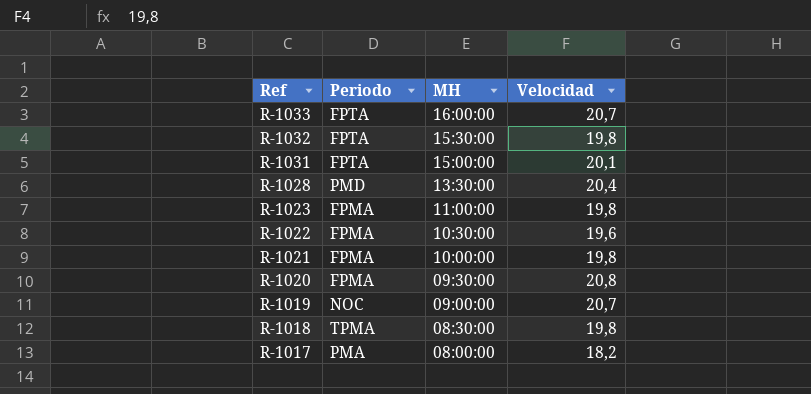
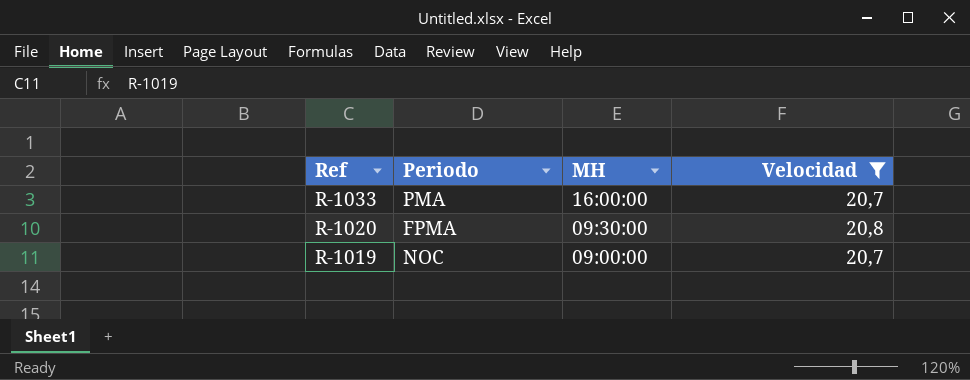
filter: none -> Velocidad >= 20,7
R-1033 | Periodo: FPTA -> PMA

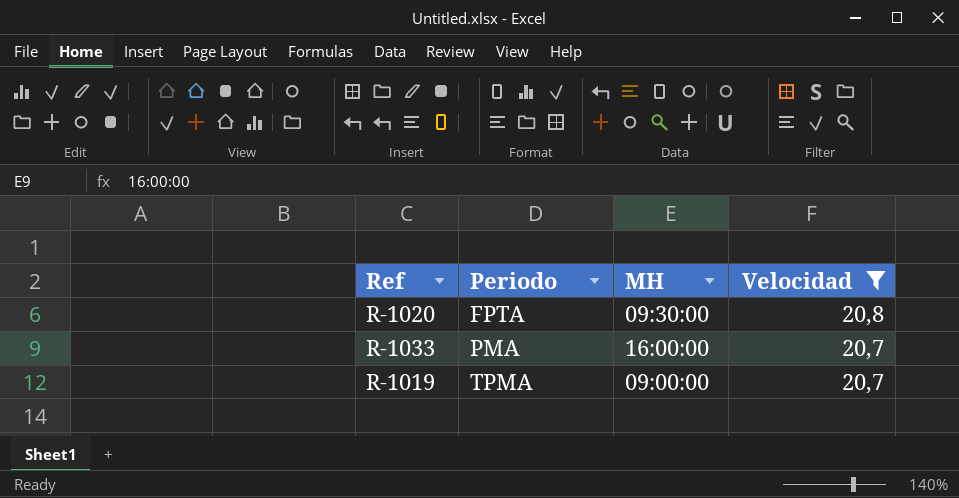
row order: Ref descending -> Periodo ascending
R-1020 | Periodo: FPMA -> FPTA
R-1019 | Periodo: NOC -> TPMA

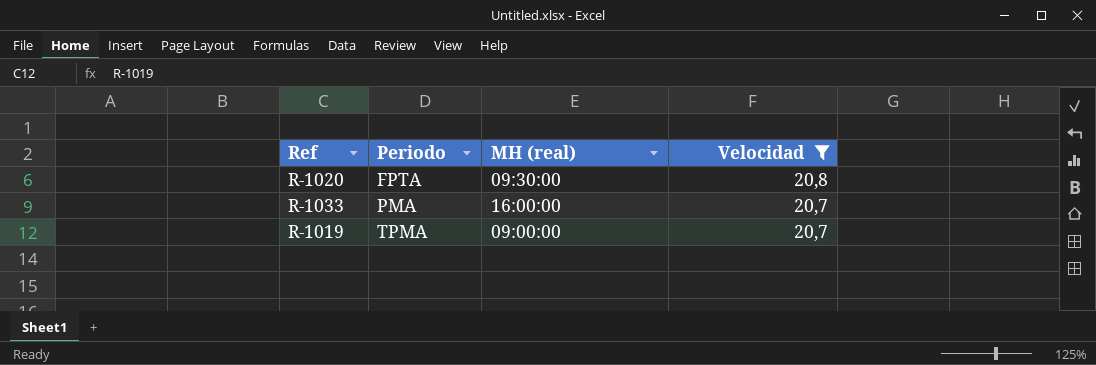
column name: MH -> MH (real)

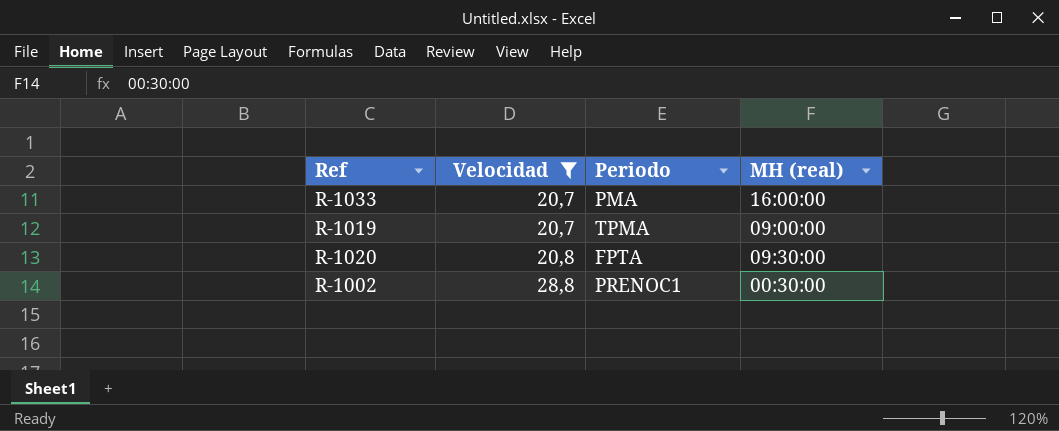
row order: Periodo ascending -> Velocidad ascending
column Velocidad | position: 4 -> 2
row R-1002: none -> 28,8 | PRENOC1 | 00:30:00

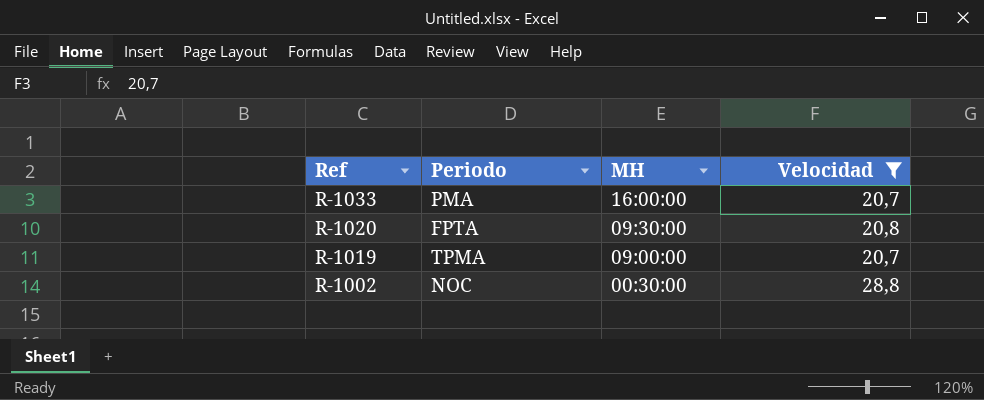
row order: Velocidad ascending -> Ref descending
column name: MH (real) -> MH
column Velocidad | position: 2 -> 4
R-1002 | Periodo: PRENOC1 -> NOC

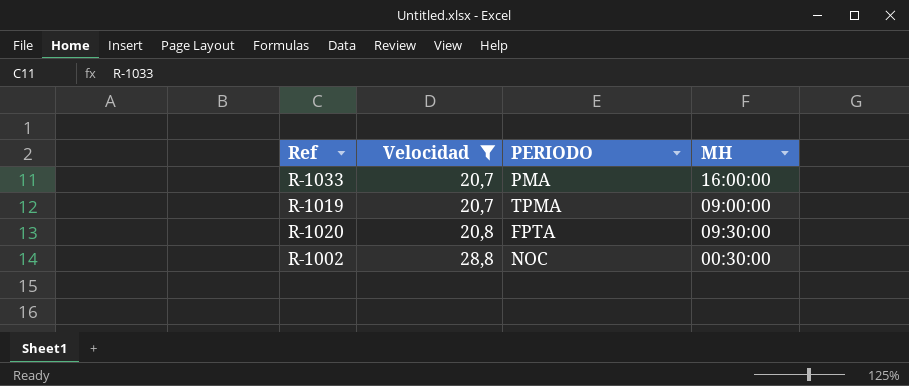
row order: Ref descending -> Velocidad ascending
column Velocidad | position: 4 -> 2
column name: Periodo -> PERIODO

